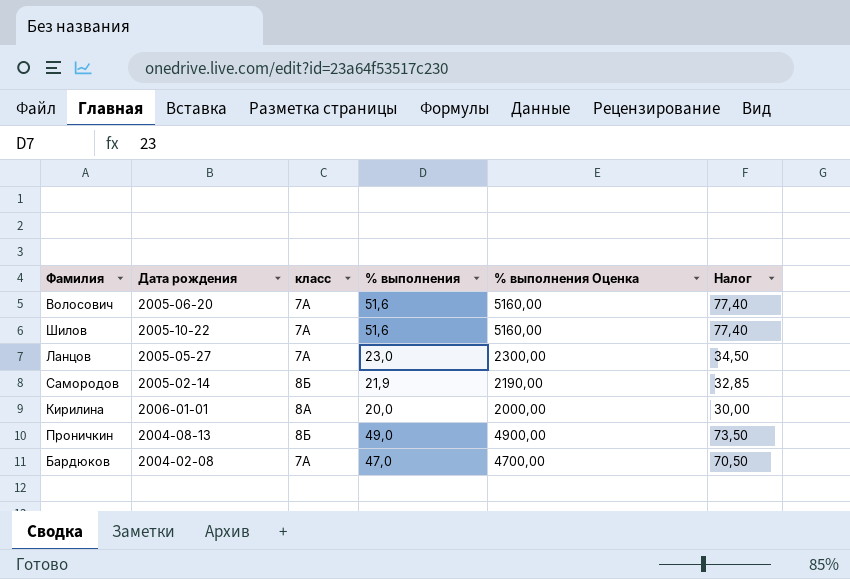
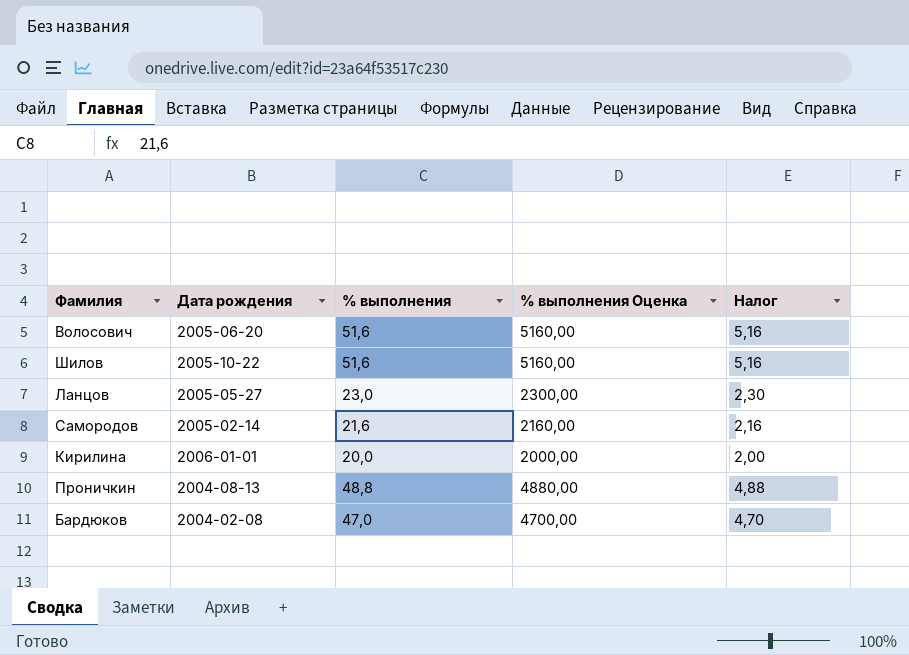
column класс | position: 3 -> none
column Налог | formula: [% выполнения] * 1,5 -> [% выполнения] * 0,1
Самородов | % выполнения: 21,9 -> 21,6
Самородов | % выполнения Оценка: 2190,00 -> 2160,00
Проничкин | % выполнения: 49,0 -> 48,8
Проничкин | % выполнения Оценка: 4900,00 -> 4880,00

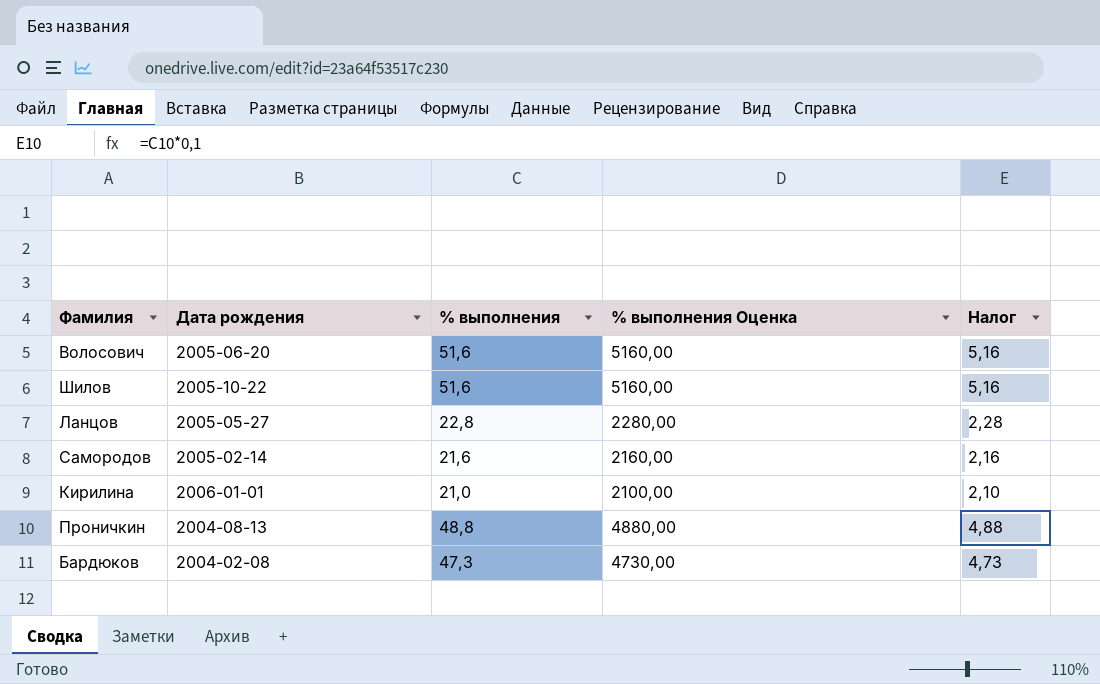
Ланцов | % выполнения: 23,0 -> 22,8
Ланцов | % выполнения Оценка: 2300,00 -> 2280,00
Ланцов | Налог: 2,30 -> 2,28
Кирилина | % выполнения: 20,0 -> 21,0
Кирилина | % выполнения Оценка: 2000,00 -> 2100,00
Кирилина | Налог: 2,00 -> 2,10
Бардюков | % выполнения: 47,0 -> 47,3
Бардюков | % выполнения Оценка: 4700,00 -> 4730,00
Бардюков | Налог: 4,70 -> 4,73

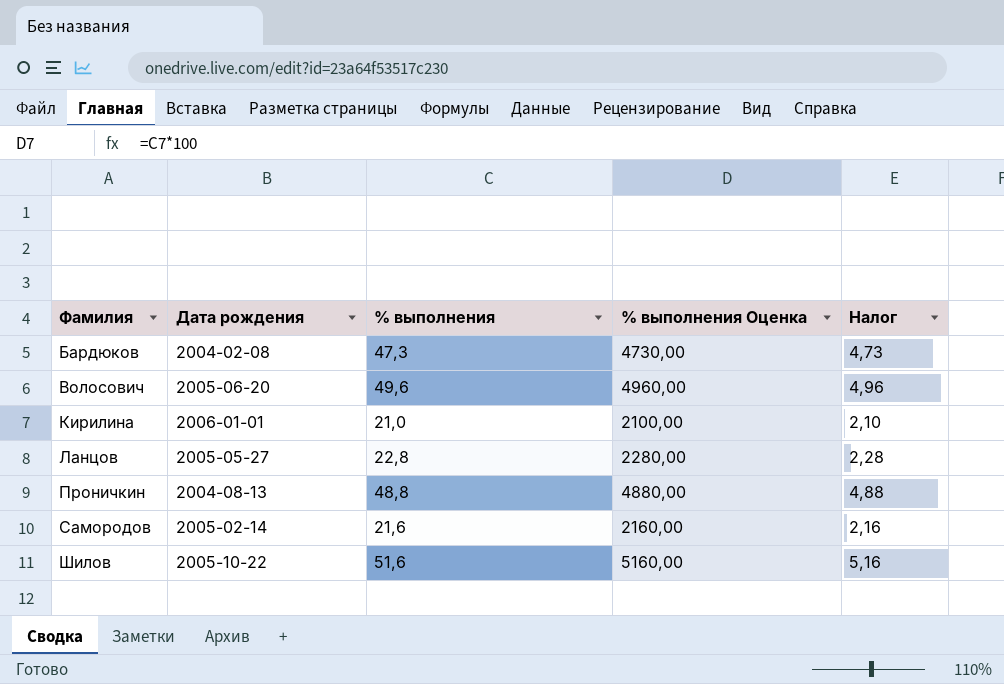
row order: none -> Фамилия ascending
Волосович | % выполнения: 51,6 -> 49,6
Волосович | % выполнения Оценка: 5160,00 -> 4960,00
Волосович | Налог: 5,16 -> 4,96

